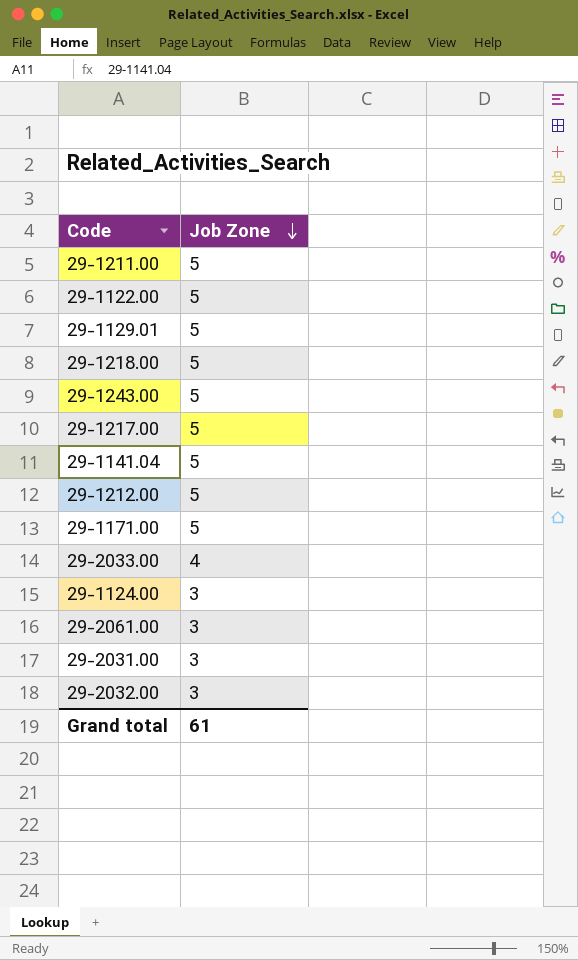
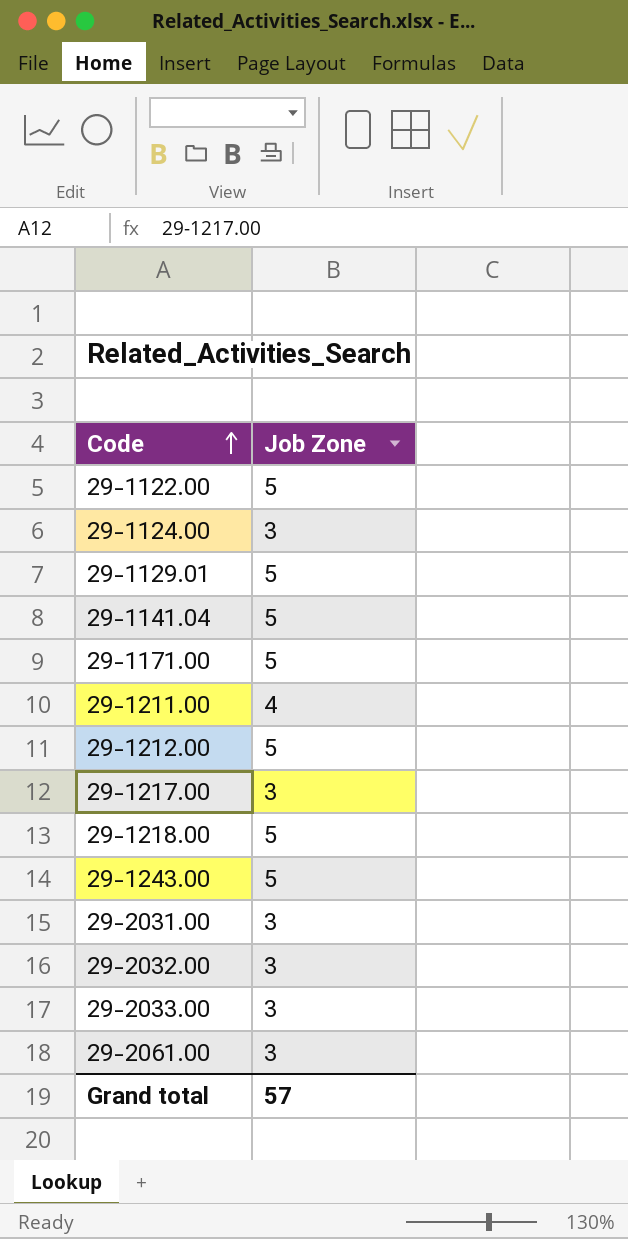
row order: Job Zone descending -> Code ascending
29-1211.00 | Job Zone: 5 -> 4
29-1217.00 | Job Zone: 5 -> 3
29-2033.00 | Job Zone: 4 -> 3
Grand total | Job Zone: 61 -> 57

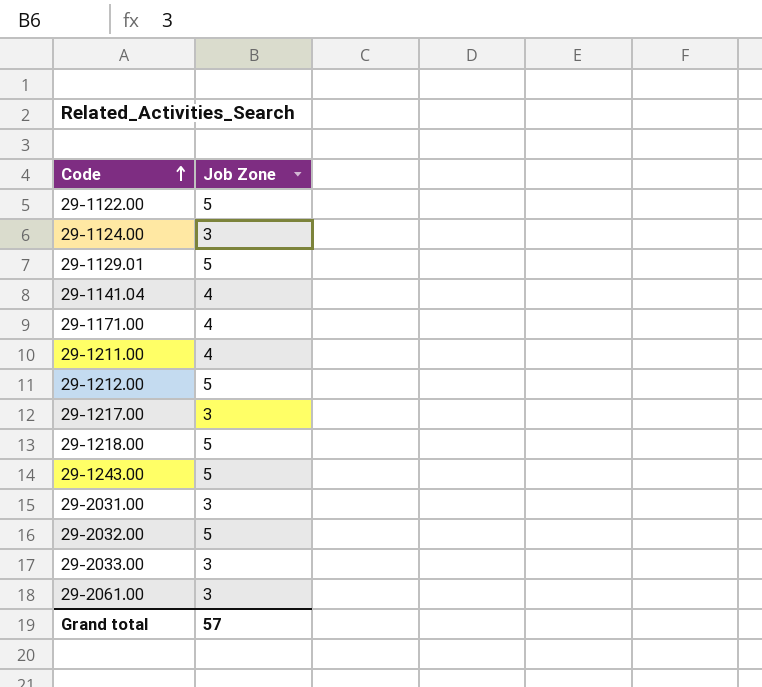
29-1141.04 | Job Zone: 5 -> 4
29-1171.00 | Job Zone: 5 -> 4
29-2032.00 | Job Zone: 3 -> 5

